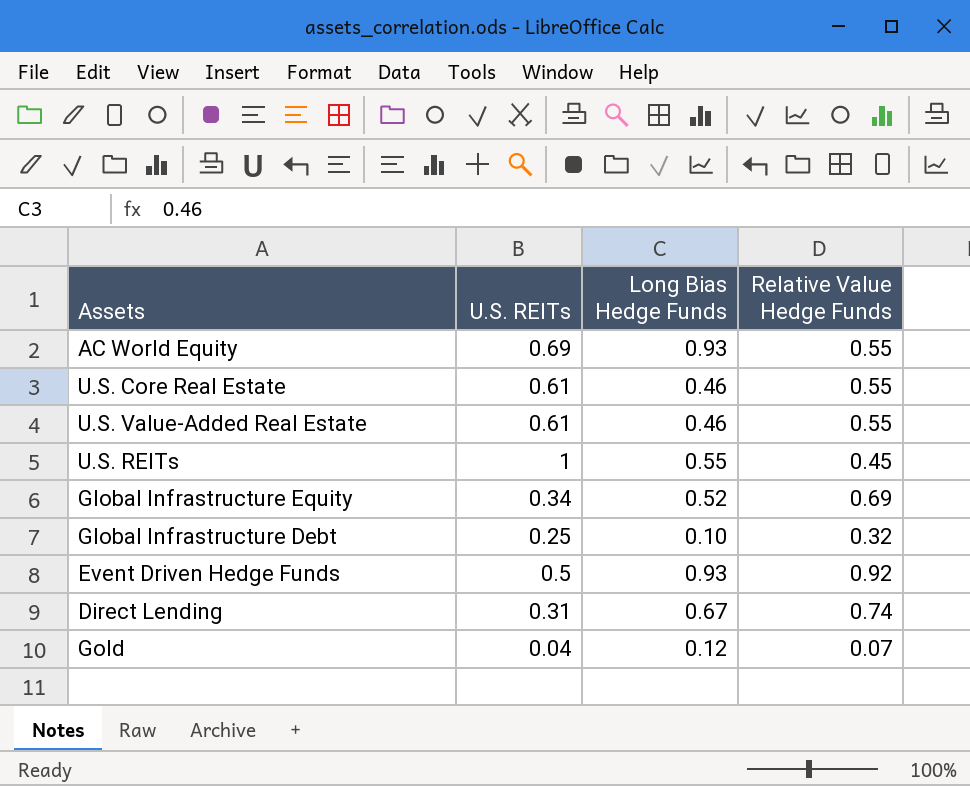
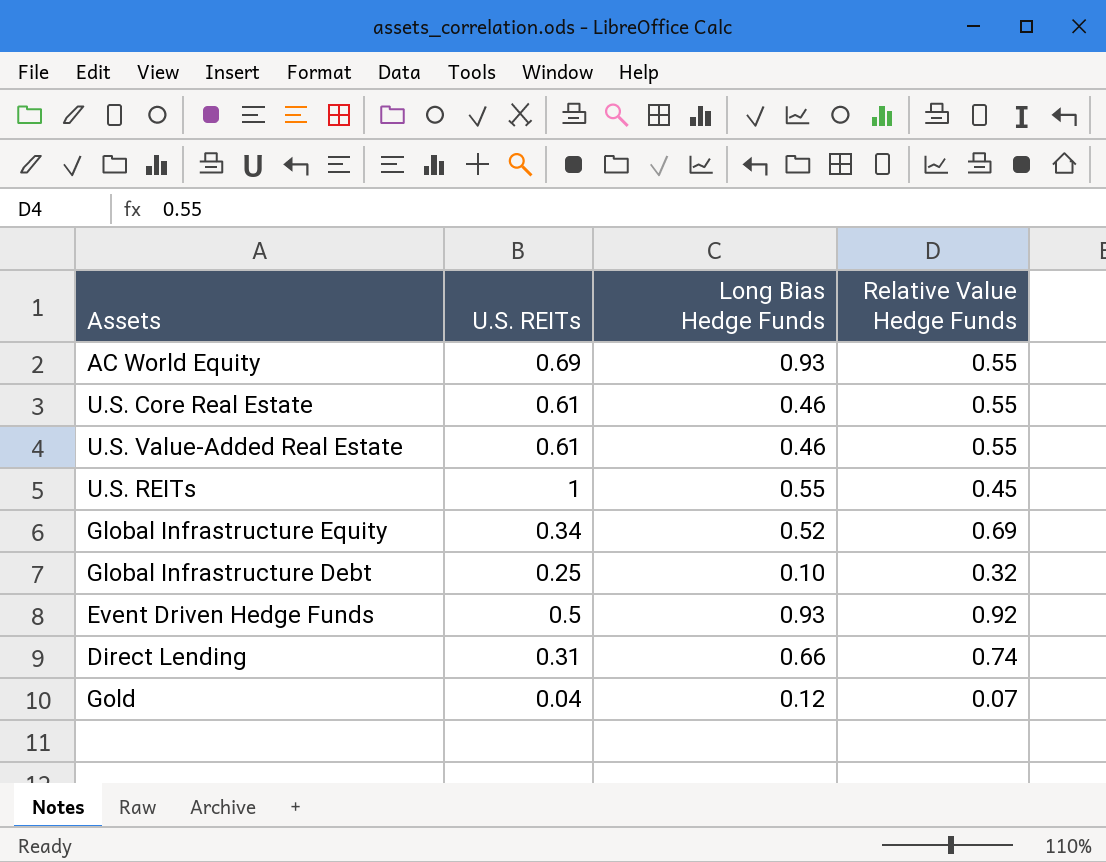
Direct Lending | Long Bias Hedge Funds: 0.67 -> 0.66

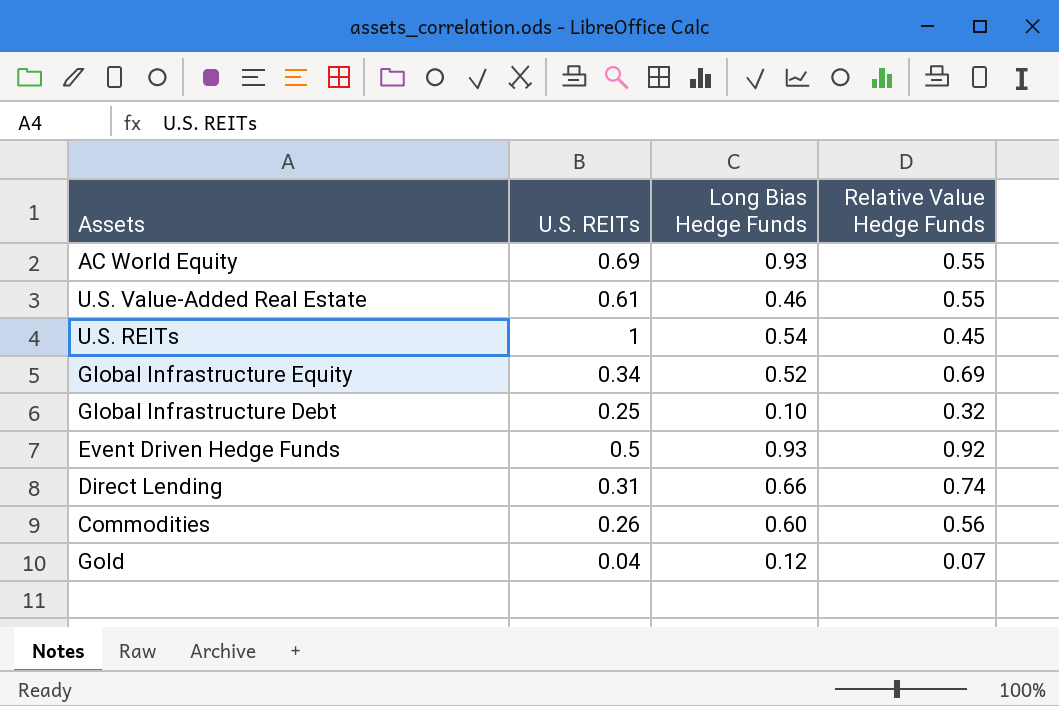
row U.S. Core Real Estate: 0.61 | 0.46 | 0.55 -> none
U.S. REITs | Long Bias Hedge Funds: 0.55 -> 0.54
row Commodities: none -> 0.26 | 0.60 | 0.56

